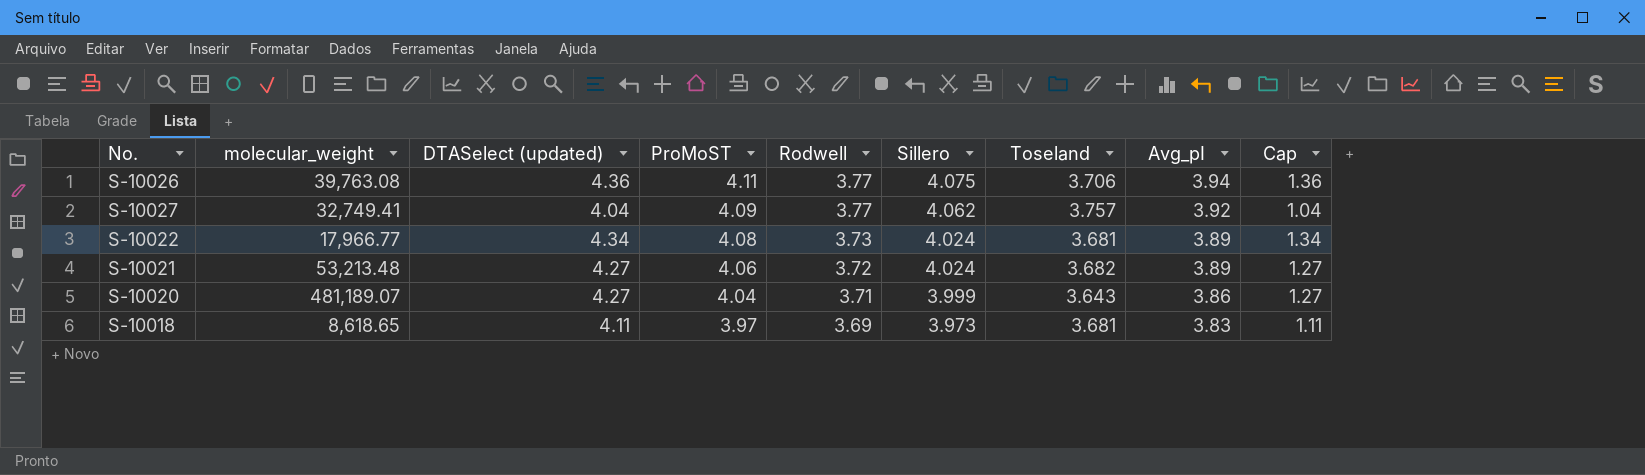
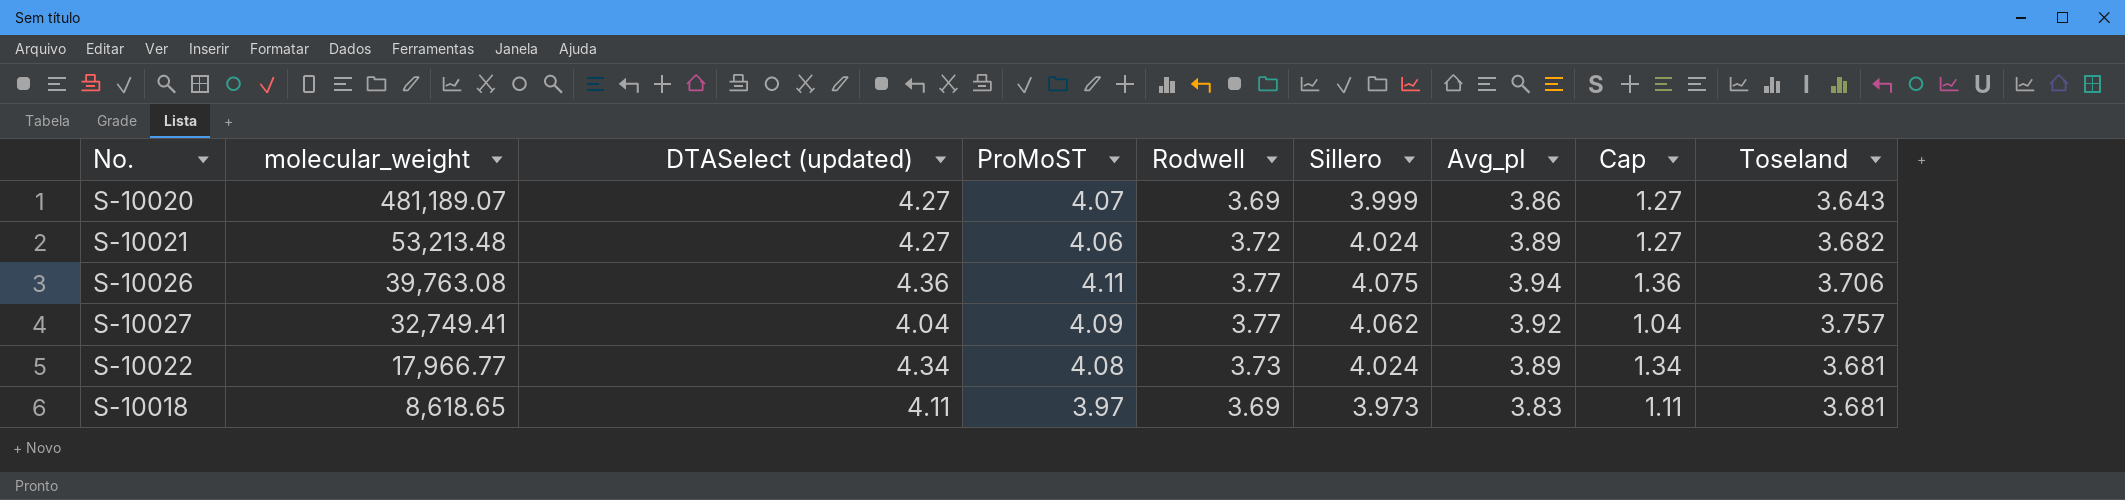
row order: ProMoST descending -> molecular_weight descending
column Toseland | position: 7 -> 9
S-10020 | ProMoST: 4.04 -> 4.07
S-10020 | Rodwell: 3.71 -> 3.69

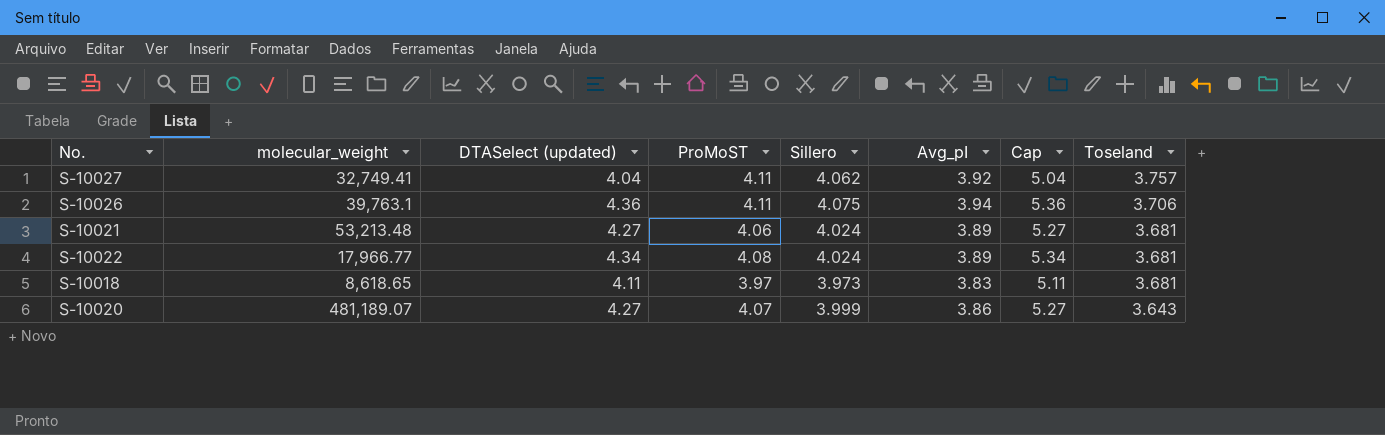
row order: molecular_weight descending -> Toseland descending
column Rodwell | position: 5 -> none
column Cap | formula: [DTASelect (updated)] - 3 -> [DTASelect (updated)] + 1
S-10027 | ProMoST: 4.09 -> 4.11
S-10026 | molecular_weight: 39,763.08 -> 39,763.1
S-10021 | Toseland: 3.682 -> 3.681

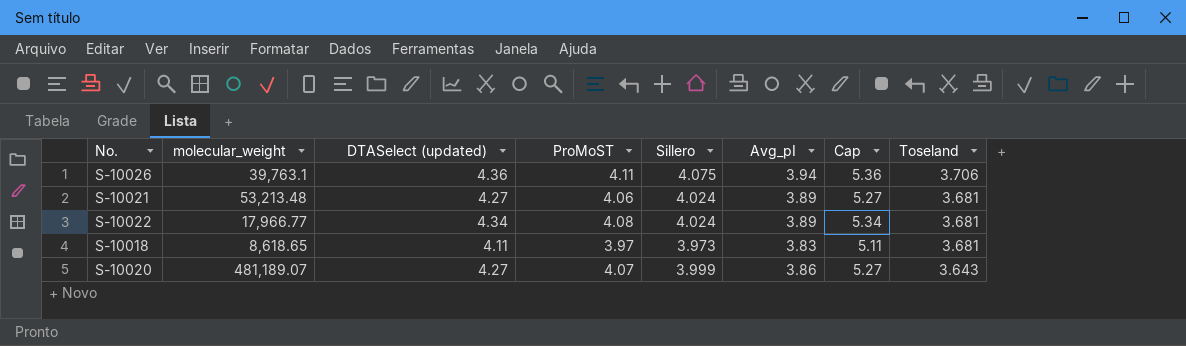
row S-10027: 32,749.41 | 4.04 | 4.11 | 4.062 | 3.92 | 5.04 | 3.757 -> none

